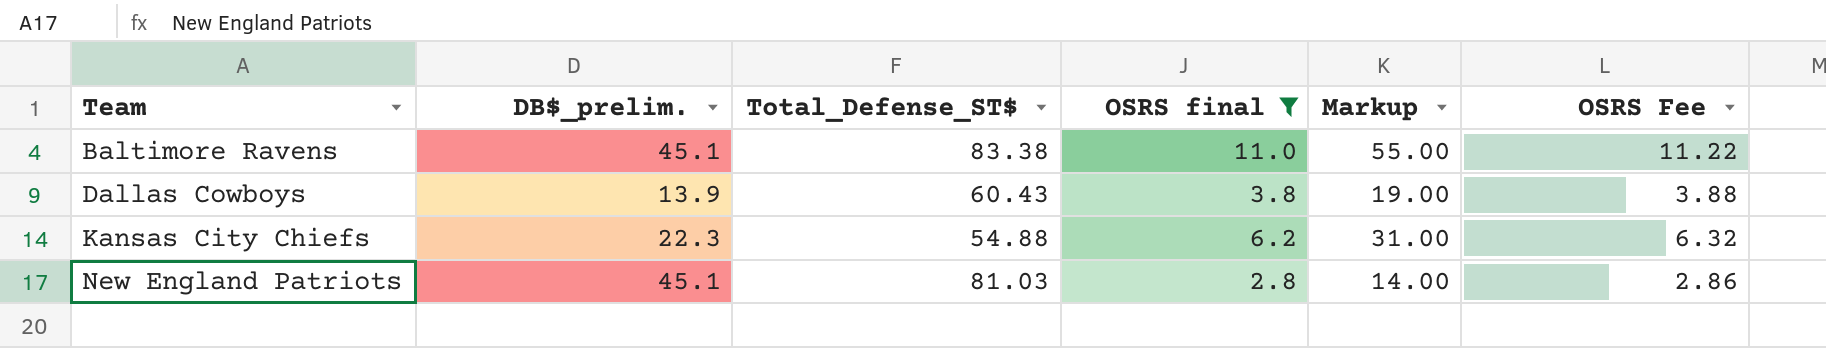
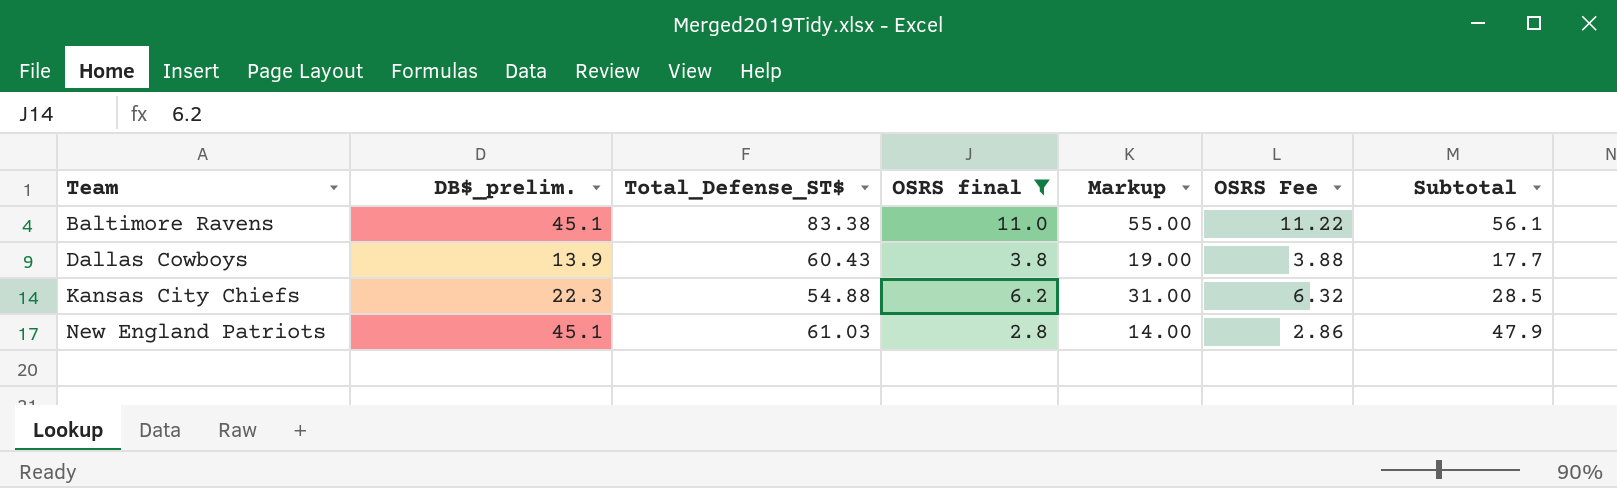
column Subtotal | formula: none -> [DB$_prelim.] + [OSRS final]
New England Patriots | Total_Defense_ST$: 81.03 -> 61.03

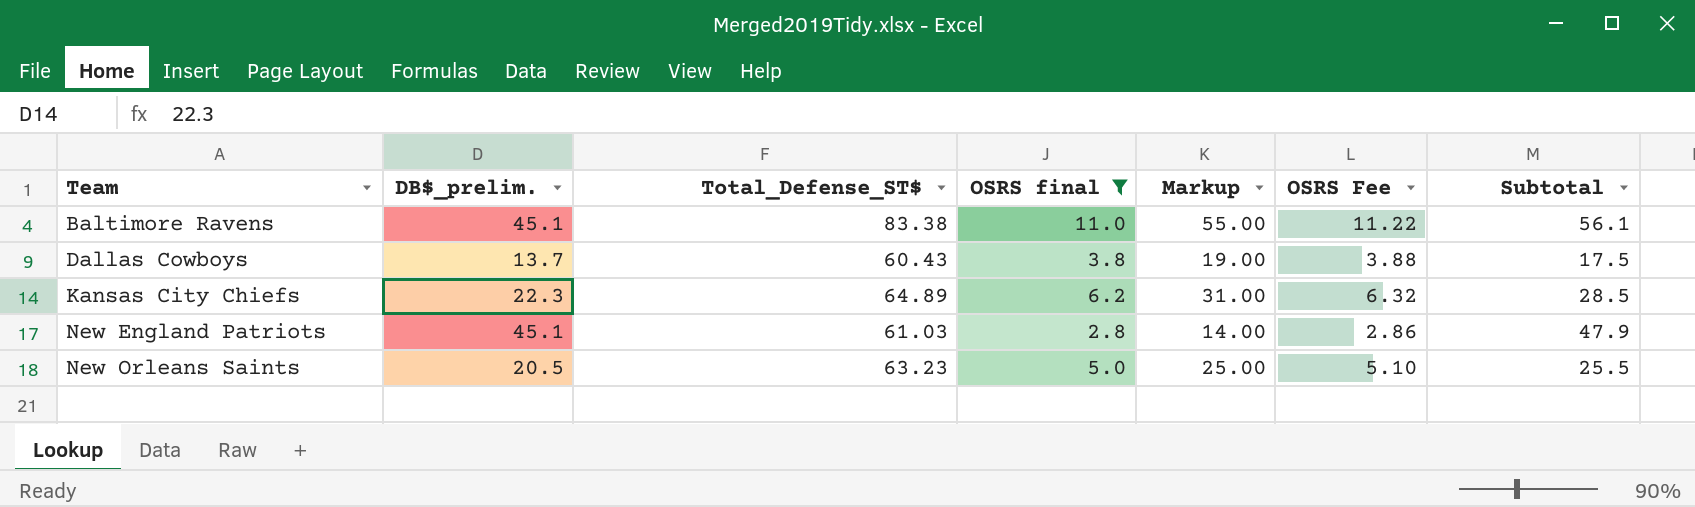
Dallas Cowboys | DB$_prelim.: 13.9 -> 13.7
Dallas Cowboys | Subtotal: 17.7 -> 17.5
Kansas City Chiefs | Total_Defense_ST$: 54.88 -> 64.89
row New Orleans Saints: none -> 20.5 | 63.23 | 5.0 | 25.00 | 5.10 | 25.5

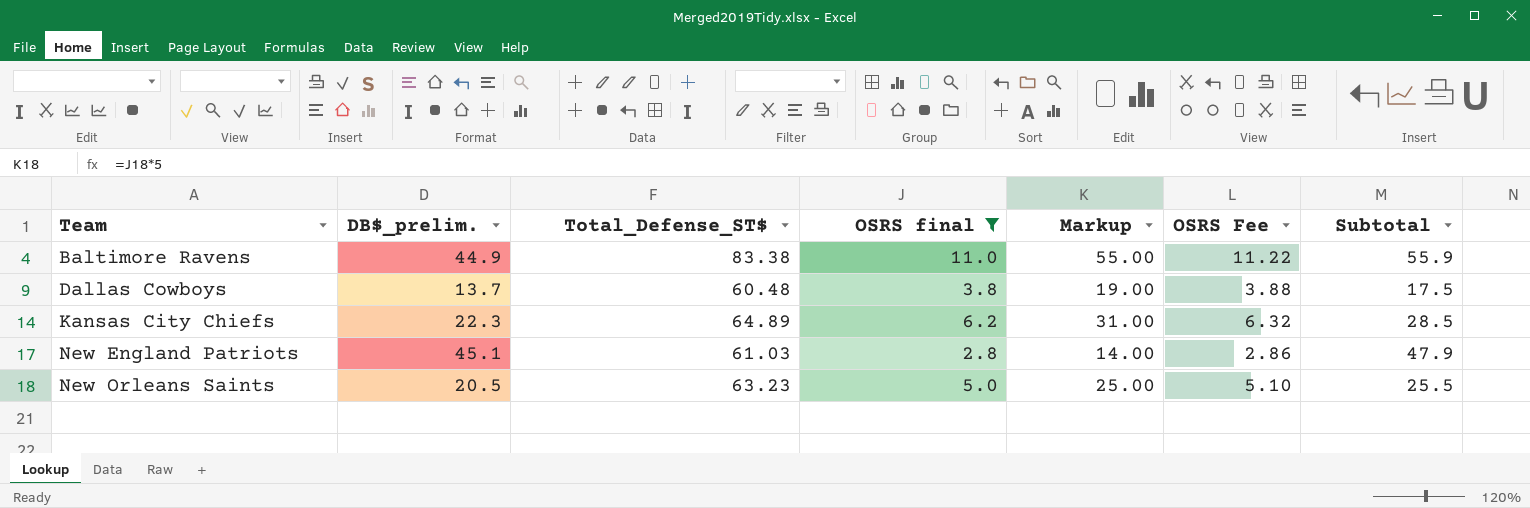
Baltimore Ravens | DB$_prelim.: 45.1 -> 44.9
Baltimore Ravens | Subtotal: 56.1 -> 55.9
Dallas Cowboys | Total_Defense_ST$: 60.43 -> 60.48

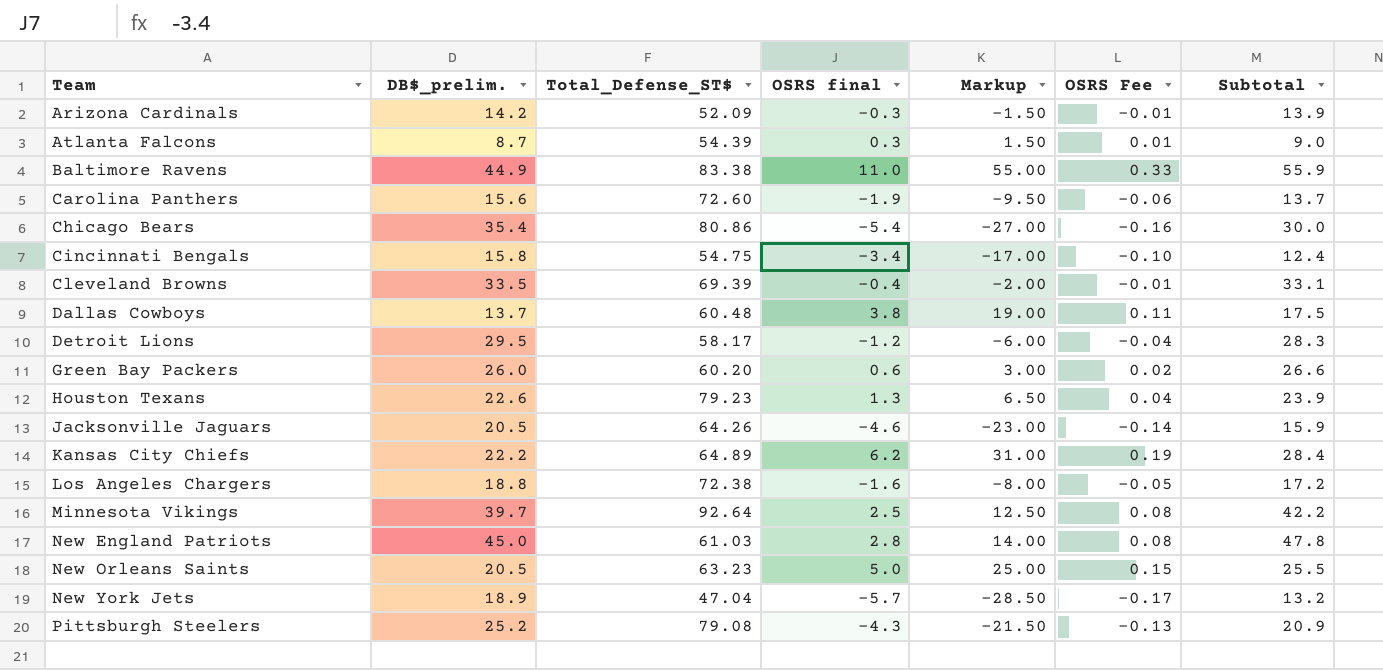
filter: OSRS final >= 2.8 -> none
column OSRS Fee | formula: [OSRS final] * 1.02 -> [OSRS final] * 0.03
Kansas City Chiefs | DB$_prelim.: 22.3 -> 22.2
Kansas City Chiefs | Subtotal: 28.5 -> 28.4
New England Patriots | DB$_prelim.: 45.1 -> 45.0
New England Patriots | Subtotal: 47.9 -> 47.8

